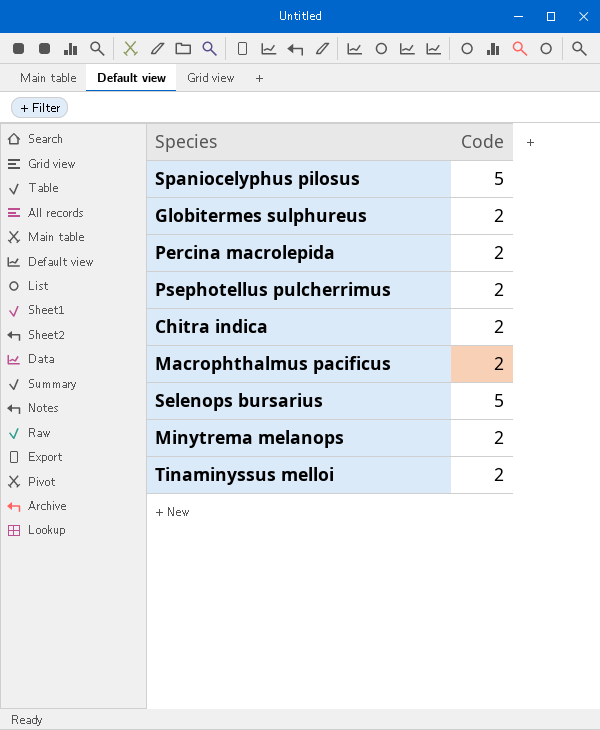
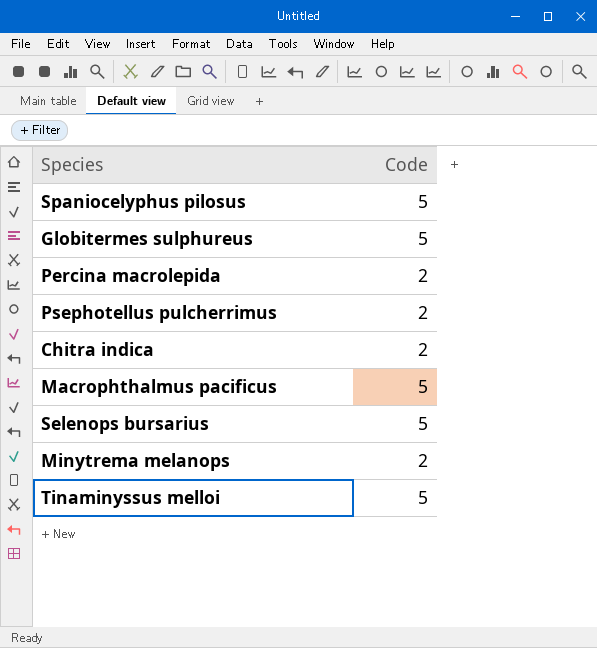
Globitermes sulphureus | Code: 2 -> 5
Macrophthalmus pacificus | Code: 2 -> 5
Tinaminyssus melloi | Code: 2 -> 5

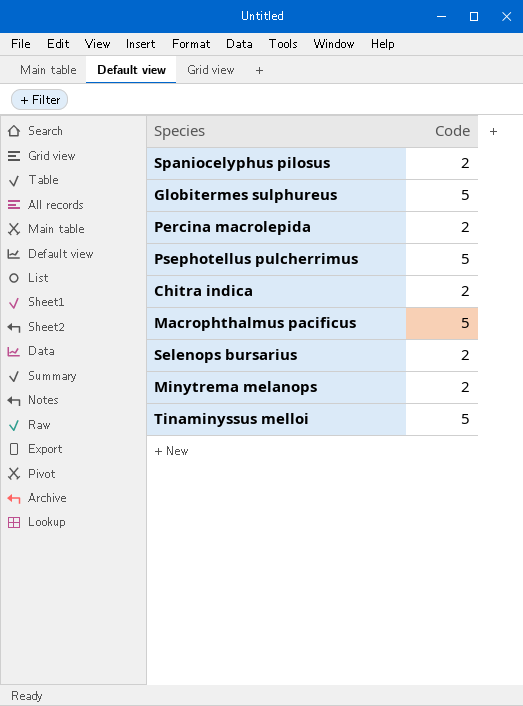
Spaniocelyphus pilosus | Code: 5 -> 2
Psephotellus pulcherrimus | Code: 2 -> 5
Selenops bursarius | Code: 5 -> 2

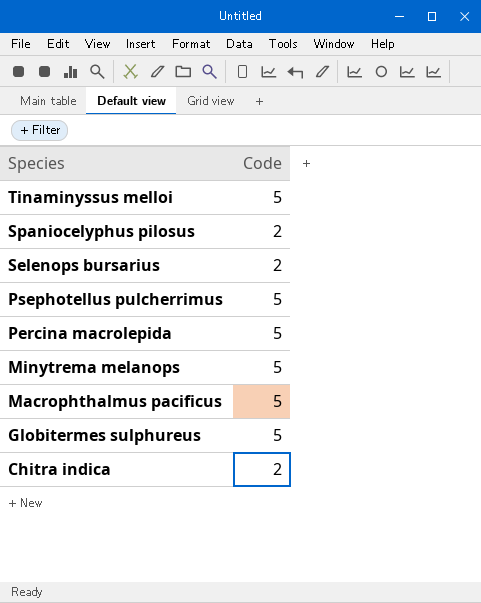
row order: none -> Species descending
Percina macrolepida | Code: 2 -> 5
Minytrema melanops | Code: 2 -> 5

